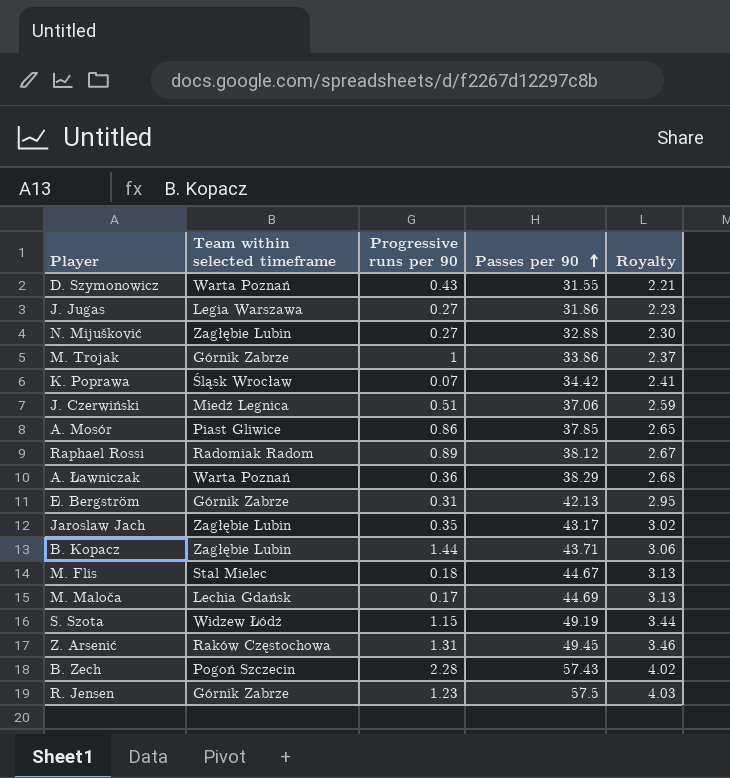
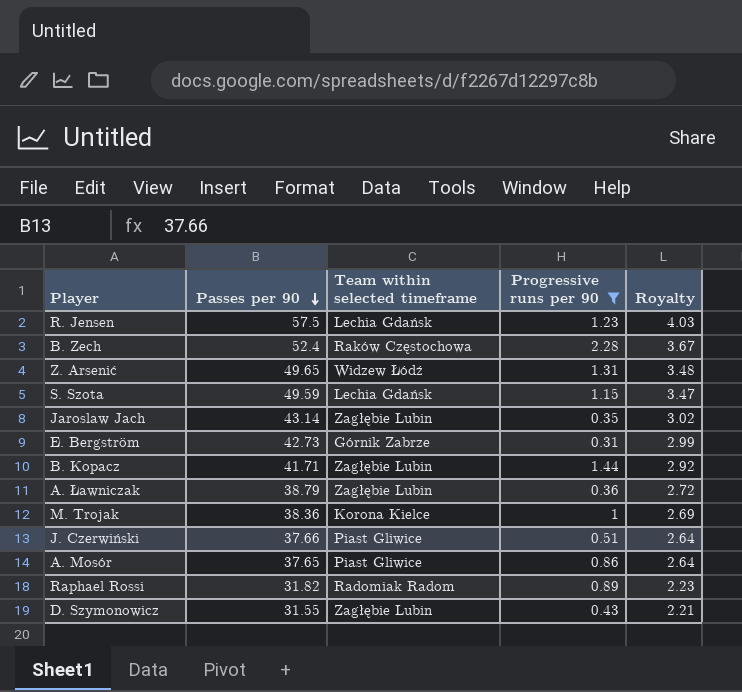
filter: none -> Progressive runs per 90 >= 0.31
row order: Passes per 90 ascending -> Passes per 90 descending
column Passes per 90 | position: 4 -> 2
R. Jensen | Team within selected timeframe: Górnik Zabrze -> Lechia Gdańsk
B. Zech | Passes per 90: 57.43 -> 52.4
B. Zech | Team within selected timeframe: Pogoń Szczecin -> Raków Częstochowa
B. Zech | Royalty: 4.02 -> 3.67
Z. Arsenić | Passes per 90: 49.45 -> 49.65
Z. Arsenić | Team within selected timeframe: Raków Częstochowa -> Widzew Łódź
Z. Arsenić | Royalty: 3.46 -> 3.48
S. Szota | Passes per 90: 49.19 -> 49.59
S. Szota | Team within selected timeframe: Widzew Łódź -> Lechia Gdańsk
S. Szota | Royalty: 3.44 -> 3.47
Jaroslaw Jach | Passes per 90: 43.17 -> 43.14
E. Bergström | Passes per 90: 42.13 -> 42.73
E. Bergström | Royalty: 2.95 -> 2.99
B. Kopacz | Passes per 90: 43.71 -> 41.71
B. Kopacz | Royalty: 3.06 -> 2.92
A. Ławniczak | Passes per 90: 38.29 -> 38.79
A. Ławniczak | Team within selected timeframe: Warta Poznań -> Zagłębie Lubin
A. Ławniczak | Royalty: 2.68 -> 2.72
M. Trojak | Passes per 90: 33.86 -> 38.36
M. Trojak | Team within selected timeframe: Górnik Zabrze -> Korona Kielce
M. Trojak | Royalty: 2.37 -> 2.69
J. Czerwiński | Passes per 90: 37.06 -> 37.66
J. Czerwiński | Team within selected timeframe: Miedź Legnica -> Piast Gliwice
J. Czerwiński | Royalty: 2.59 -> 2.64
A. Mosór | Passes per 90: 37.85 -> 37.65
A. Mosór | Royalty: 2.65 -> 2.64
Raphael Rossi | Passes per 90: 38.12 -> 31.82
Raphael Rossi | Royalty: 2.67 -> 2.23
D. Szymonowicz | Team within selected timeframe: Warta Poznań -> Zagłębie Lubin

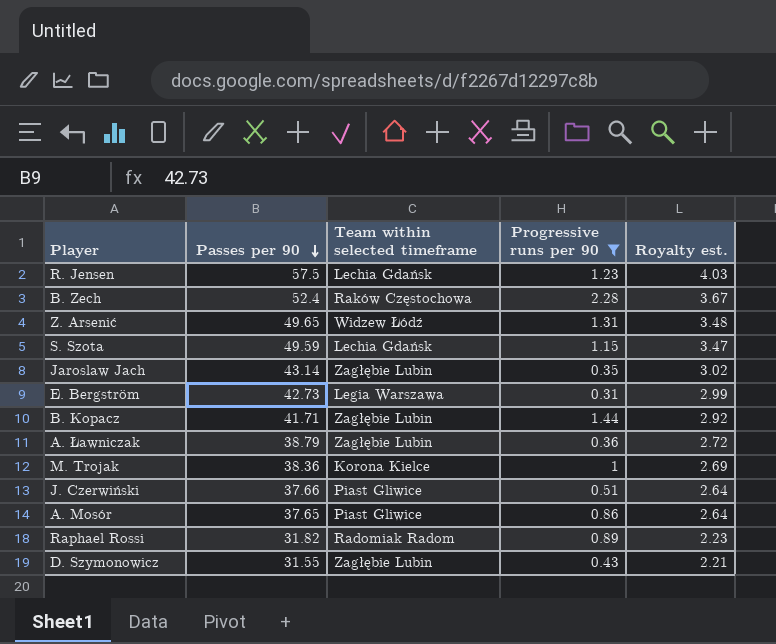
column name: Royalty -> Royalty est.
E. Bergström | Team within selected timeframe: Górnik Zabrze -> Legia Warszawa

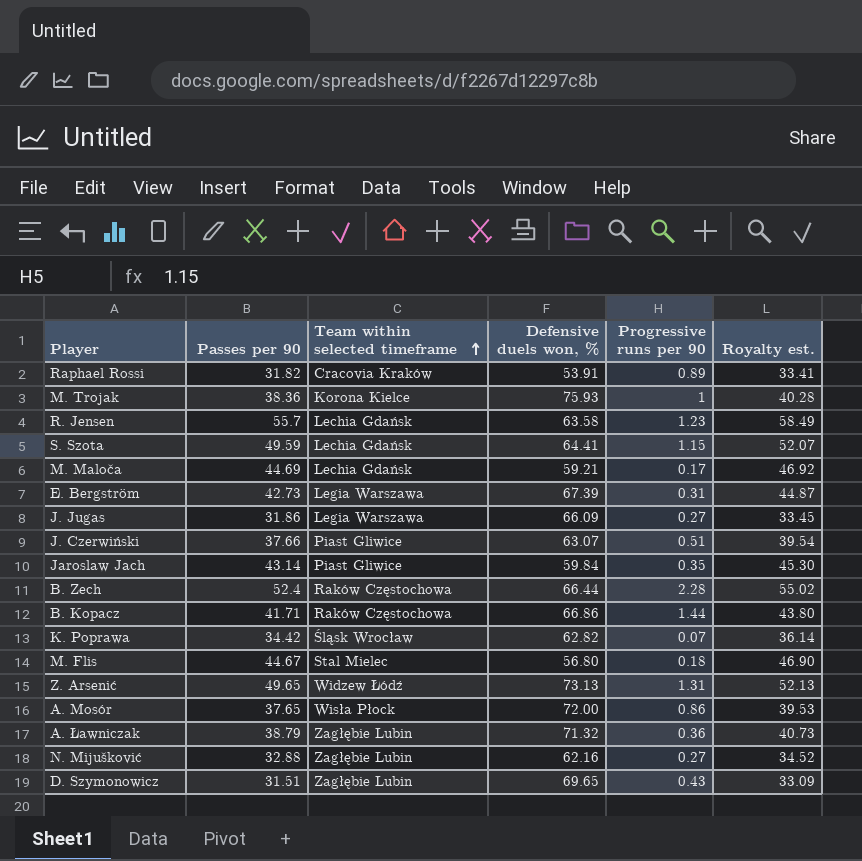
filter: Progressive runs per 90 >= 0.31 -> none
row order: Passes per 90 descending -> Team within selected timeframe ascending
column Defensive duels won, % | position: none -> 4
column Royalty est. | formula: [Passes per 90] * 0.07 -> [Passes per 90] * 1.05
Raphael Rossi | Team within selected timeframe: Radomiak Radom -> Cracovia Kraków
R. Jensen | Passes per 90: 57.5 -> 55.7
Jaroslaw Jach | Team within selected timeframe: Zagłębie Lubin -> Piast Gliwice
B. Kopacz | Team within selected timeframe: Zagłębie Lubin -> Raków Częstochowa
A. Mosór | Team within selected timeframe: Piast Gliwice -> Wisła Płock
D. Szymonowicz | Passes per 90: 31.55 -> 31.51

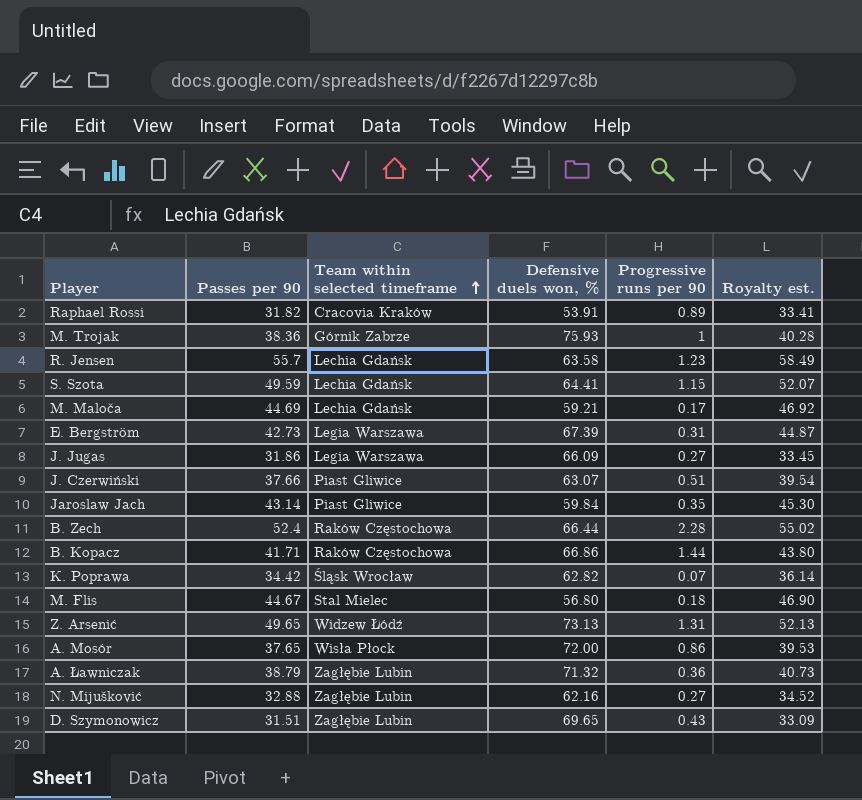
M. Trojak | Team within selected timeframe: Korona Kielce -> Górnik Zabrze

